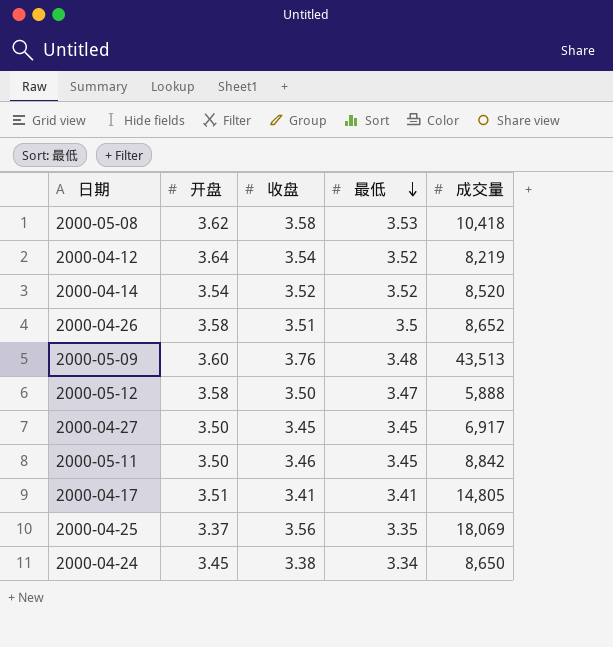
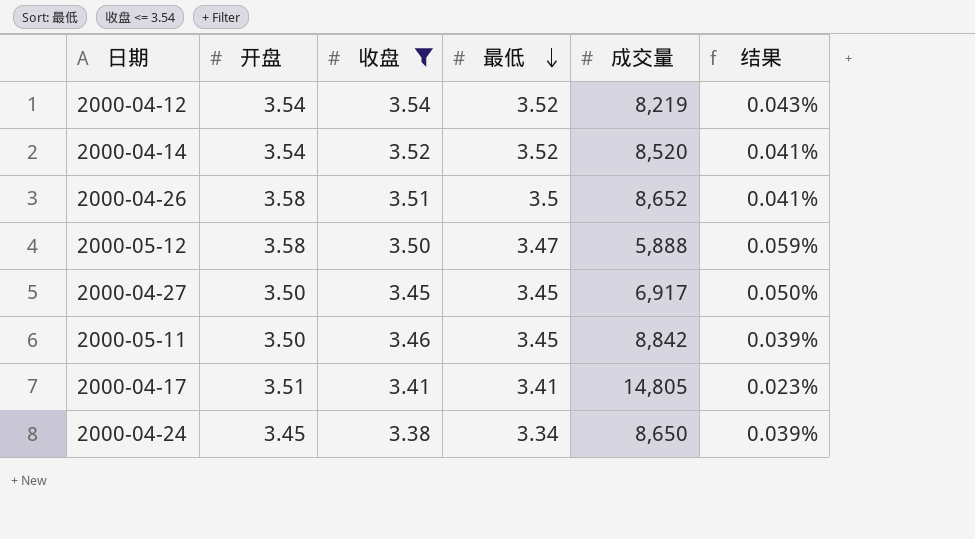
filter: none -> 收盘 <= 3.54
column 结果 | formula: none -> [收盘] / [成交量]
2000-04-12 | 开盘: 3.64 -> 3.54

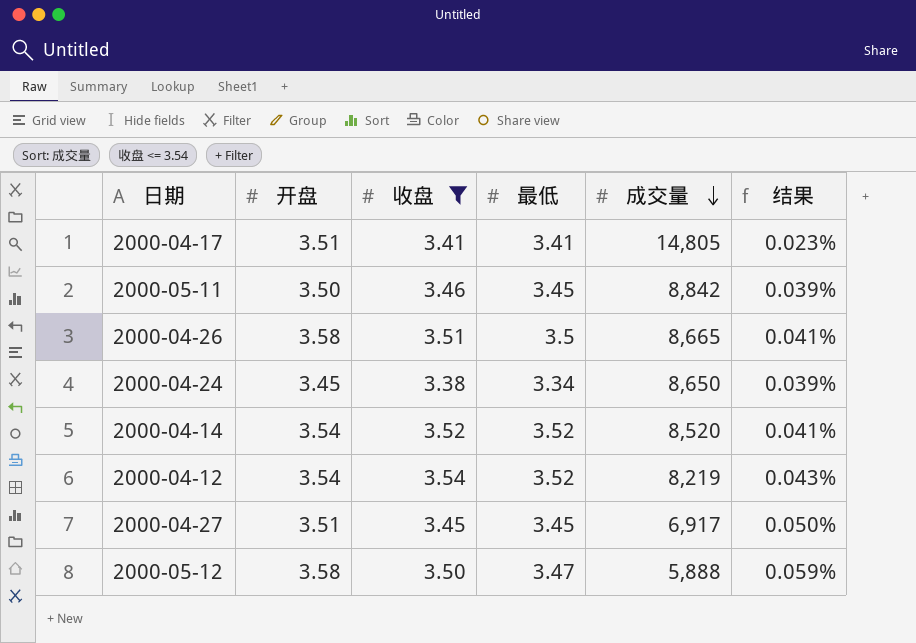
row order: 最低 descending -> 成交量 descending
2000-04-26 | 成交量: 8,652 -> 8,665
2000-04-27 | 开盘: 3.50 -> 3.51

